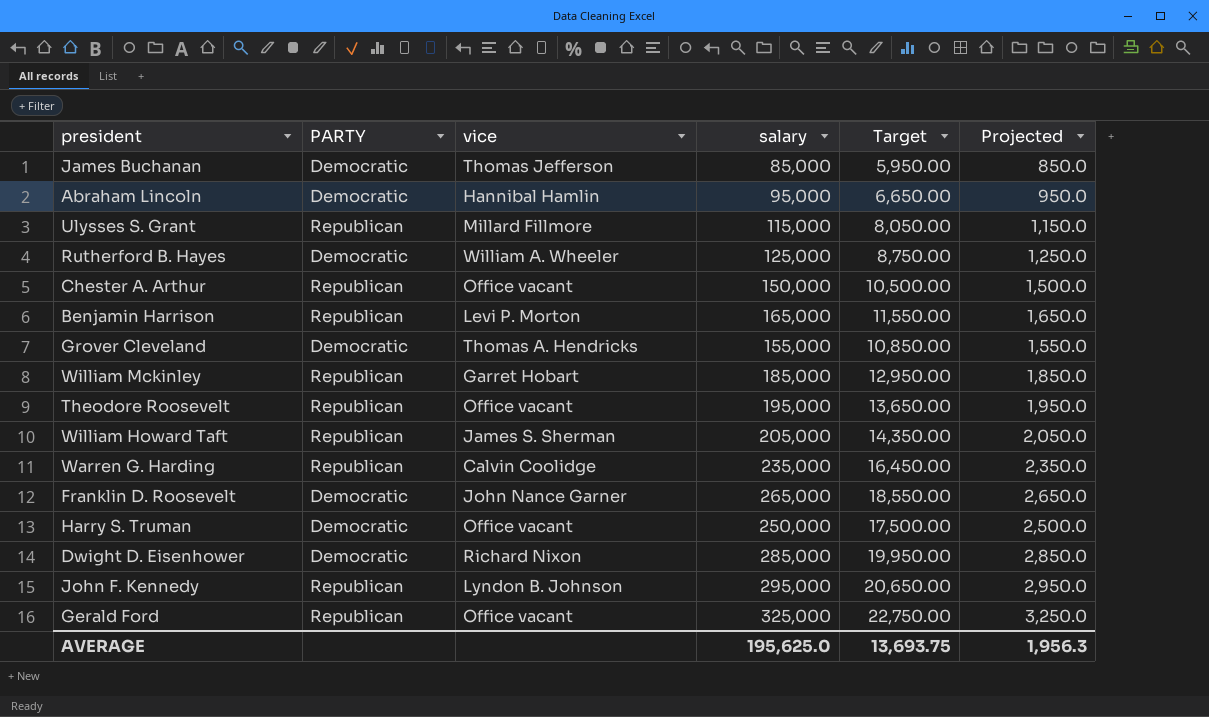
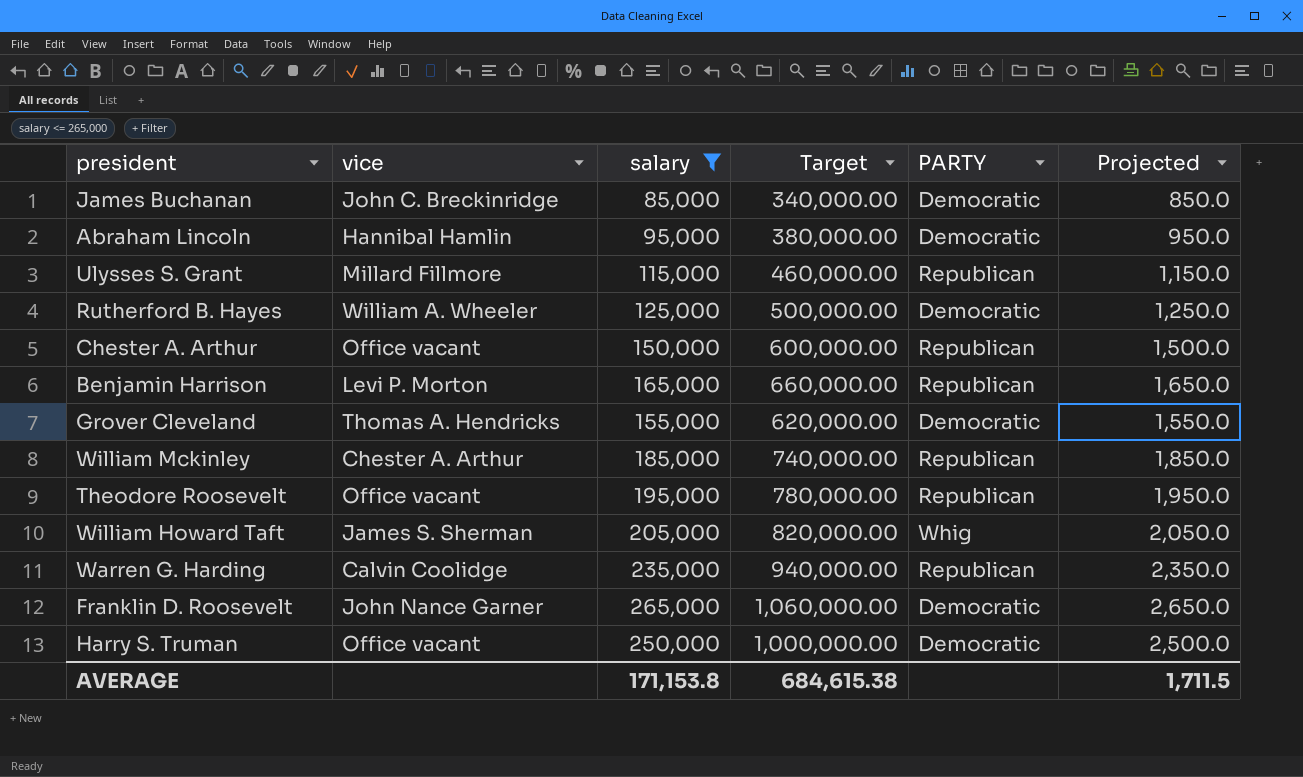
filter: none -> salary <= 265,000
column Target | formula: [salary] * 0.07 -> [salary] * 4
column PARTY | position: 2 -> 5
James Buchanan | vice: Thomas Jefferson -> John C. Breckinridge
William Mckinley | vice: Garret Hobart -> Chester A. Arthur
William Howard Taft | PARTY: Republican -> Whig
AVERAGE | salary: 195,625.0 -> 171,153.8
AVERAGE | Target: 13,693.75 -> 684,615.38
AVERAGE | Projected: 1,956.3 -> 1,711.5

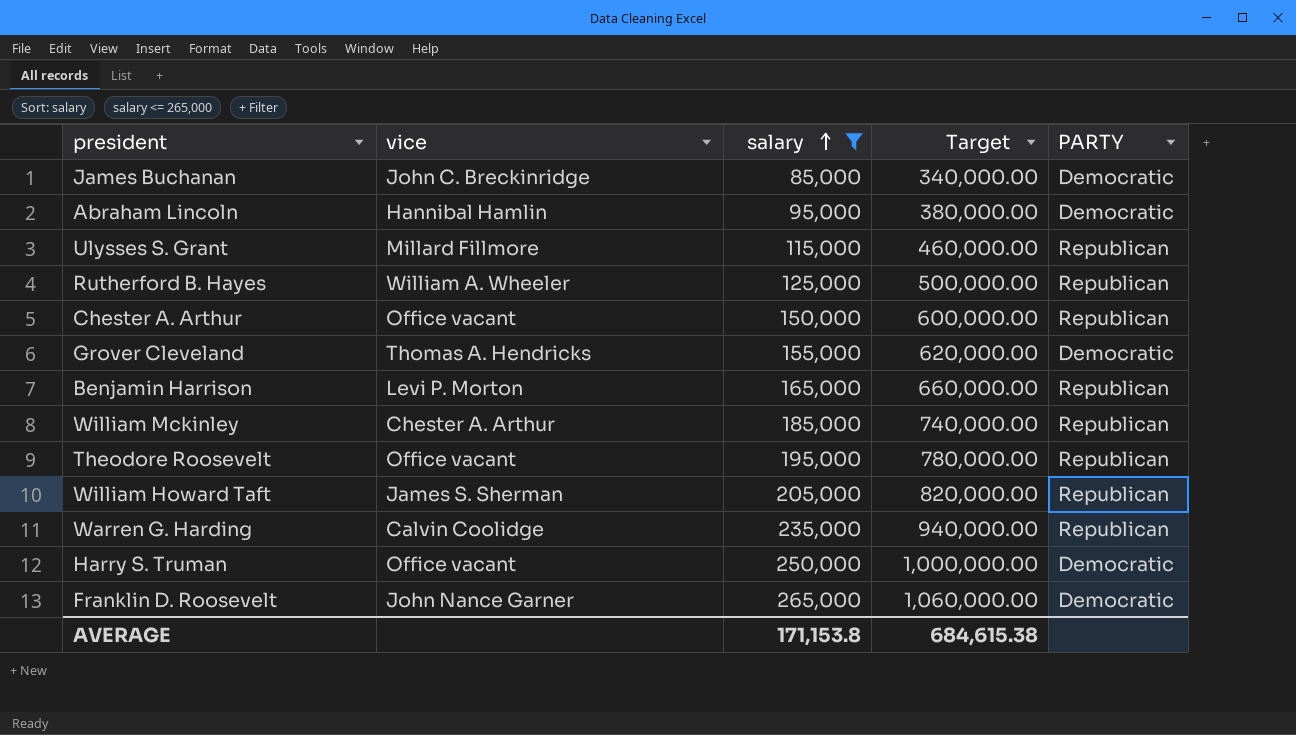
row order: none -> salary ascending
column Projected | formula: [salary] * 0.01 -> none
Rutherford B. Hayes | PARTY: Democratic -> Republican
William Howard Taft | PARTY: Whig -> Republican

